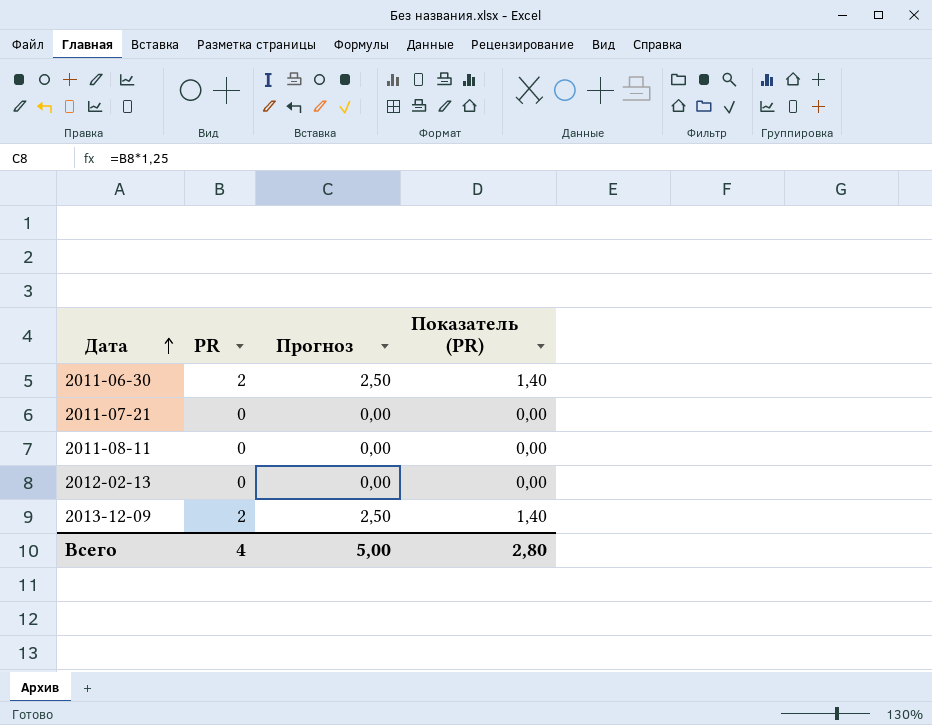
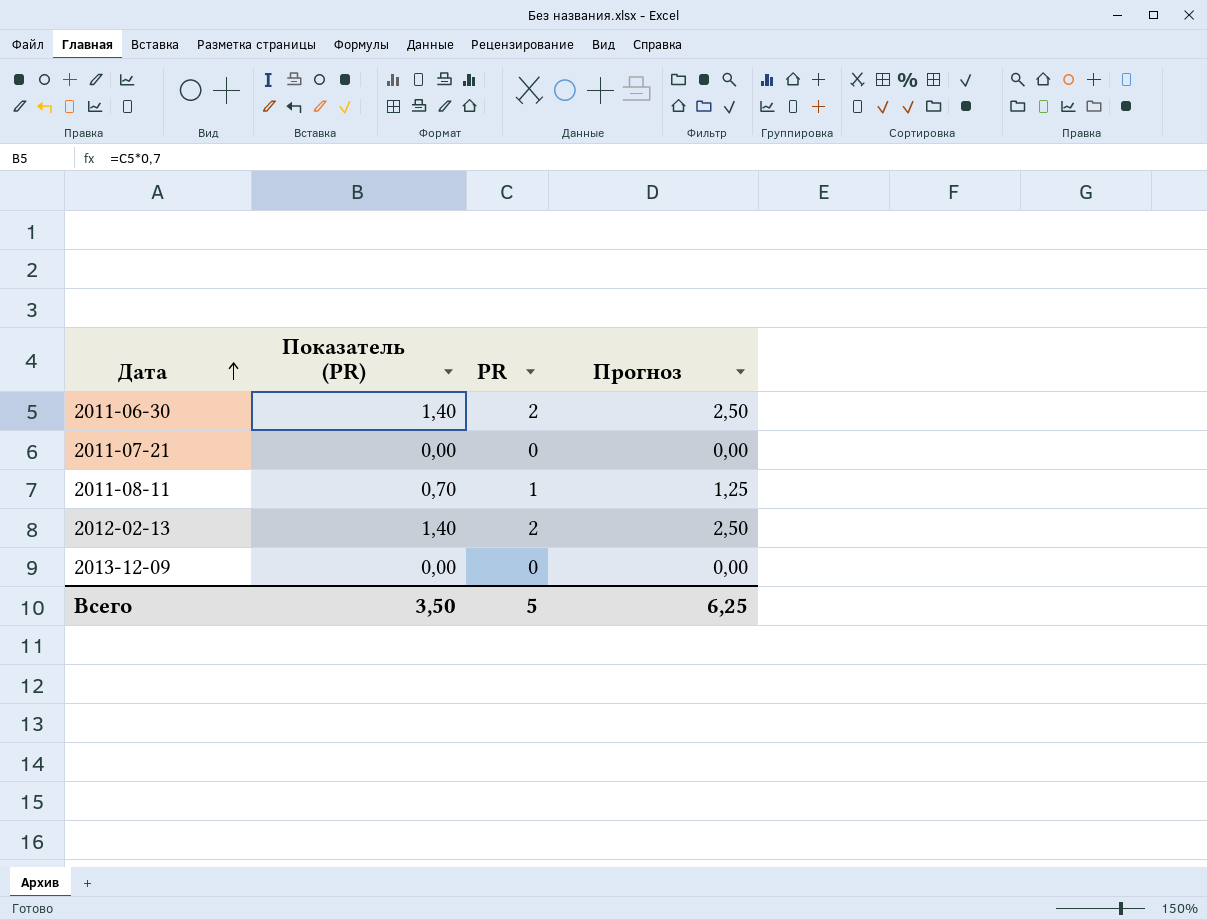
column Показатель (PR) | position: 4 -> 2
2011-08-11 | Показатель (PR): 0,00 -> 0,70
2011-08-11 | PR: 0 -> 1
2011-08-11 | Прогноз: 0,00 -> 1,25
2012-02-13 | Показатель (PR): 0,00 -> 1,40
2012-02-13 | PR: 0 -> 2
2012-02-13 | Прогноз: 0,00 -> 2,50
2013-12-09 | Показатель (PR): 1,40 -> 0,00
2013-12-09 | PR: 2 -> 0
2013-12-09 | Прогноз: 2,50 -> 0,00
Всего | Показатель (PR): 2,80 -> 3,50
Всего | PR: 4 -> 5
Всего | Прогноз: 5,00 -> 6,25

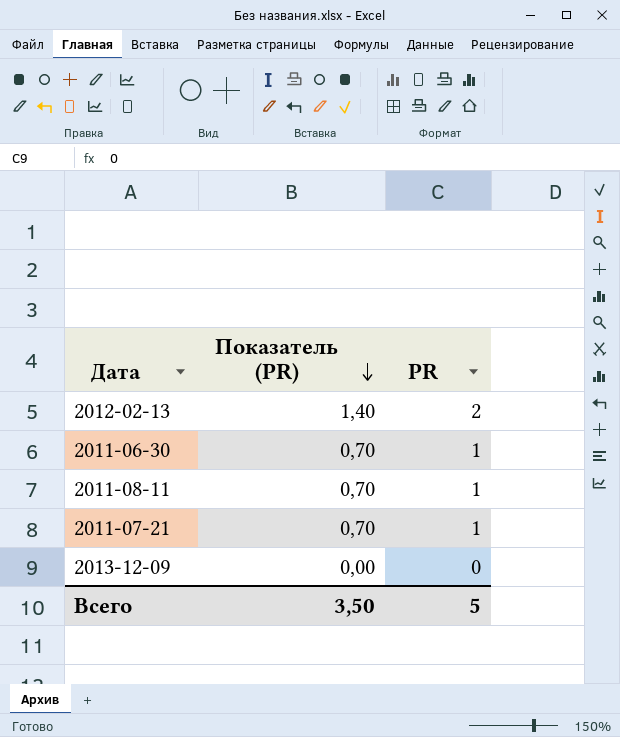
row order: Дата ascending -> Показатель (PR) descending
column Прогноз | formula: [PR] * 1,25 -> none
2011-06-30 | Показатель (PR): 1,40 -> 0,70
2011-06-30 | PR: 2 -> 1
2011-07-21 | Показатель (PR): 0,00 -> 0,70
2011-07-21 | PR: 0 -> 1

